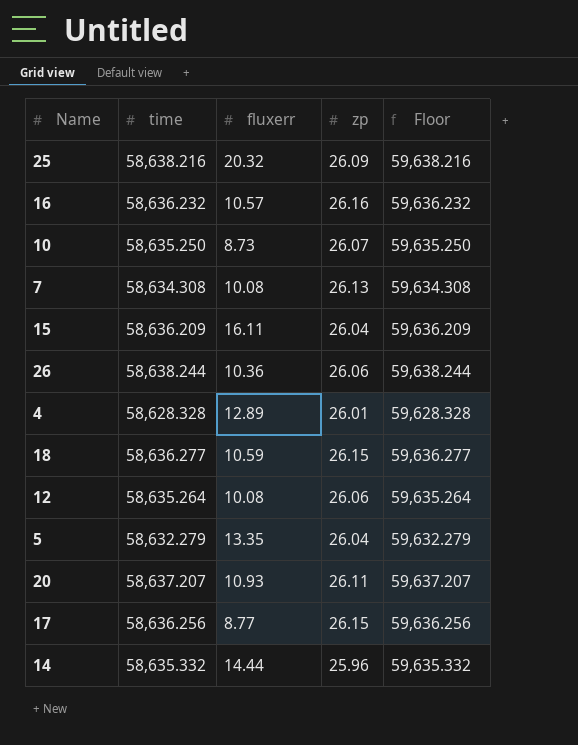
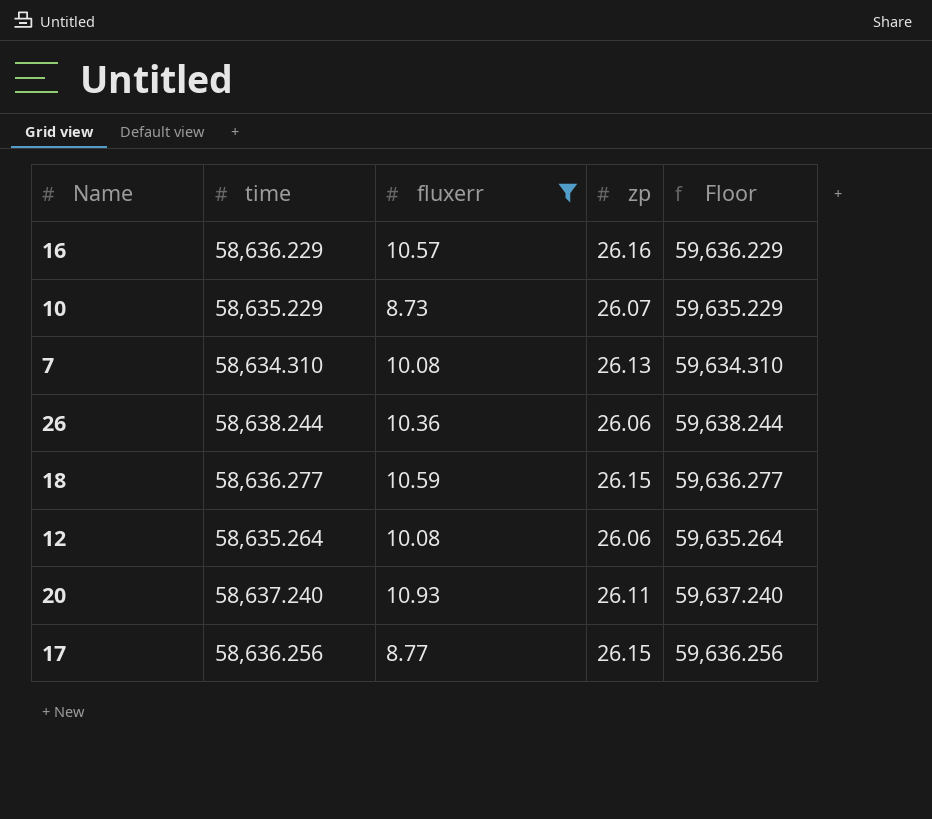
filter: none -> fluxerr <= 10.93
16 | time: 58,636.232 -> 58,636.229
16 | Floor: 59,636.232 -> 59,636.229
10 | time: 58,635.250 -> 58,635.229
10 | Floor: 59,635.250 -> 59,635.229
7 | time: 58,634.308 -> 58,634.310
7 | Floor: 59,634.308 -> 59,634.310
20 | time: 58,637.207 -> 58,637.240
20 | Floor: 59,637.207 -> 59,637.240

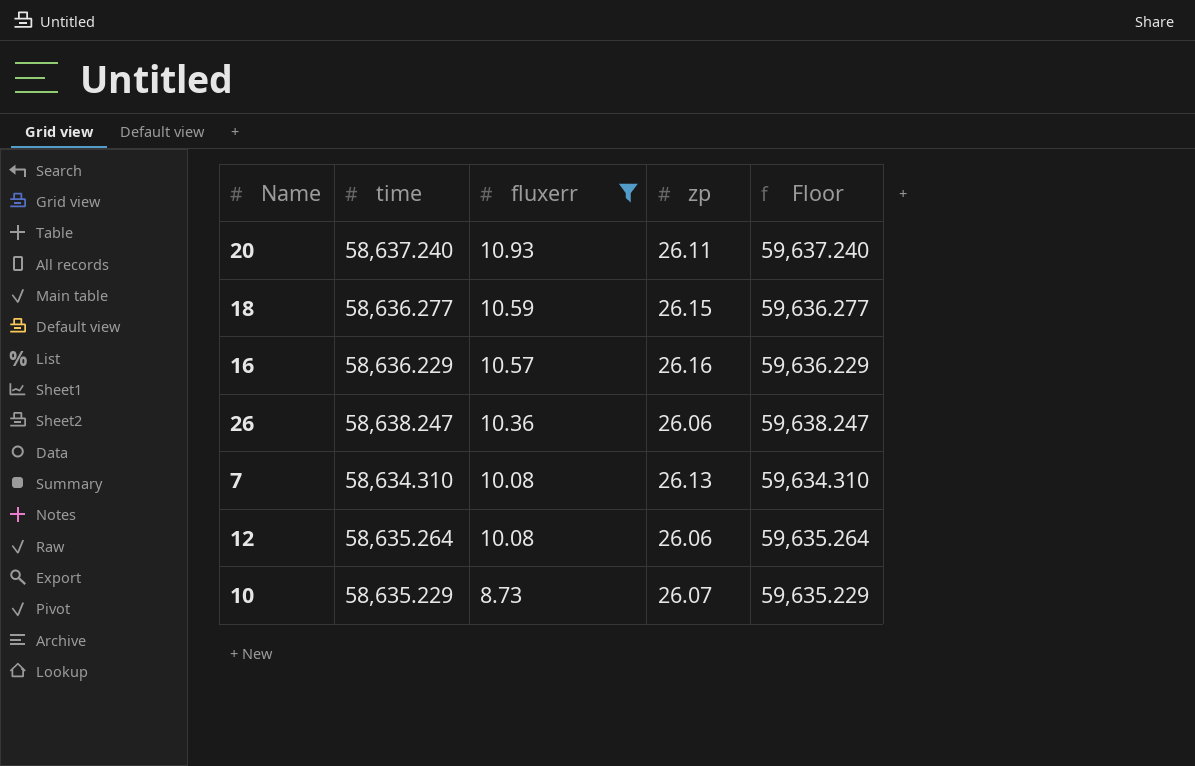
row order: none -> fluxerr descending
row 17: 58,636.256 | 8.77 | 26.15 | 59,636.256 -> none
26 | time: 58,638.244 -> 58,638.247
26 | Floor: 59,638.244 -> 59,638.247

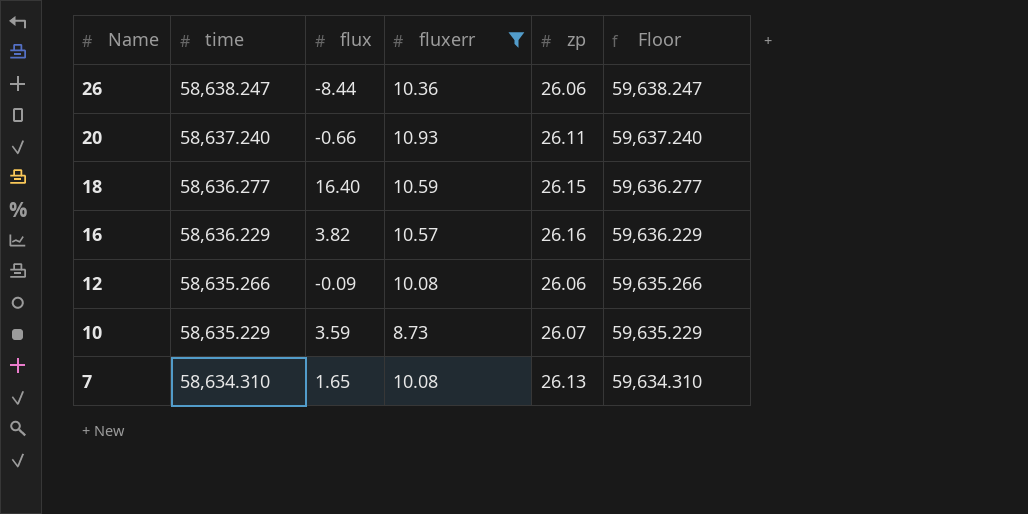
row order: fluxerr descending -> Name descending
column flux | position: none -> 3
12 | time: 58,635.264 -> 58,635.266
12 | Floor: 59,635.264 -> 59,635.266

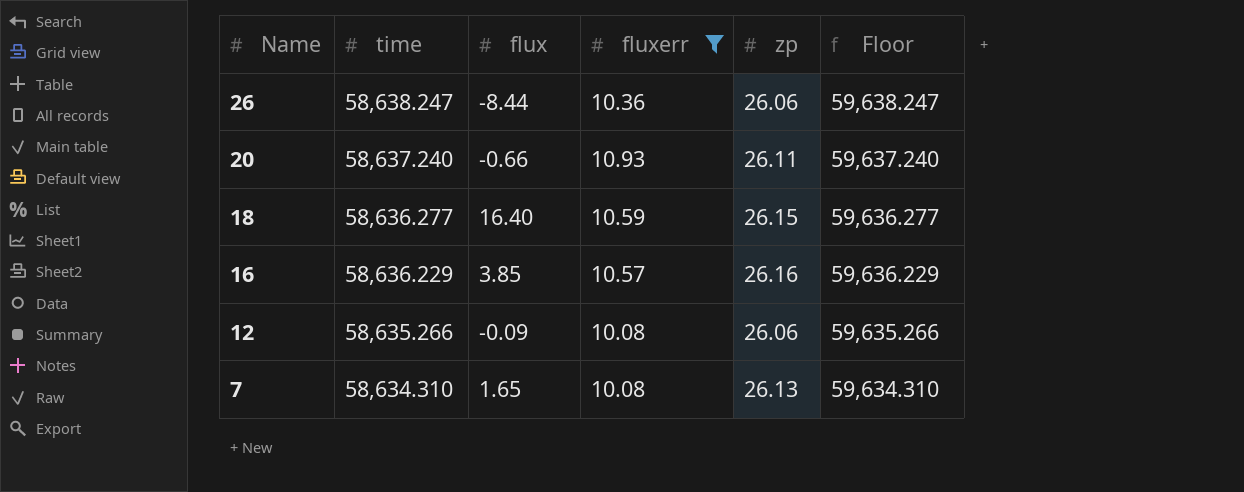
row 10: 58,635.229 | 3.59 | 8.73 | 26.07 | 59,635.229 -> none
16 | flux: 3.82 -> 3.85

